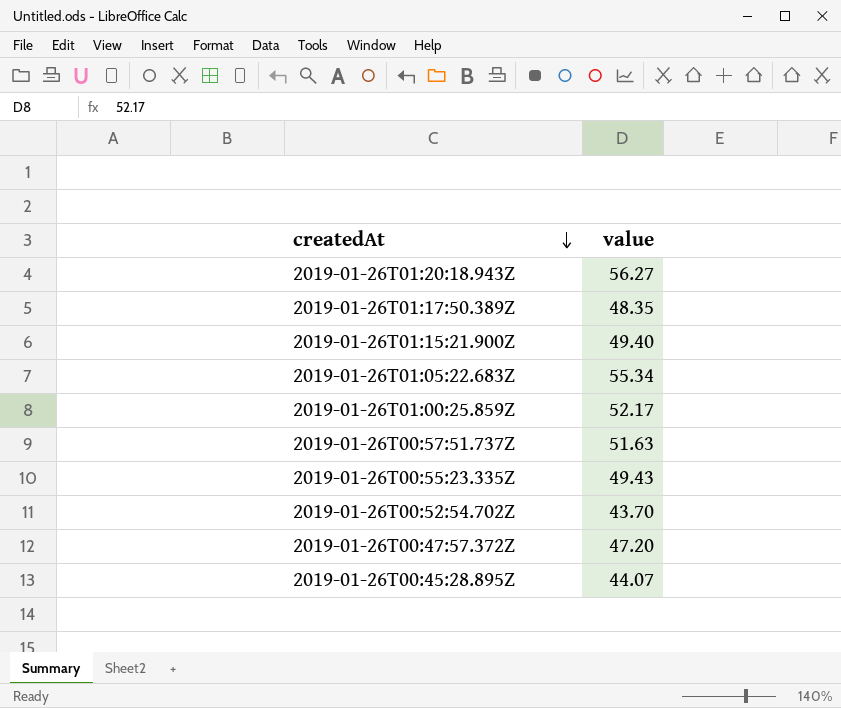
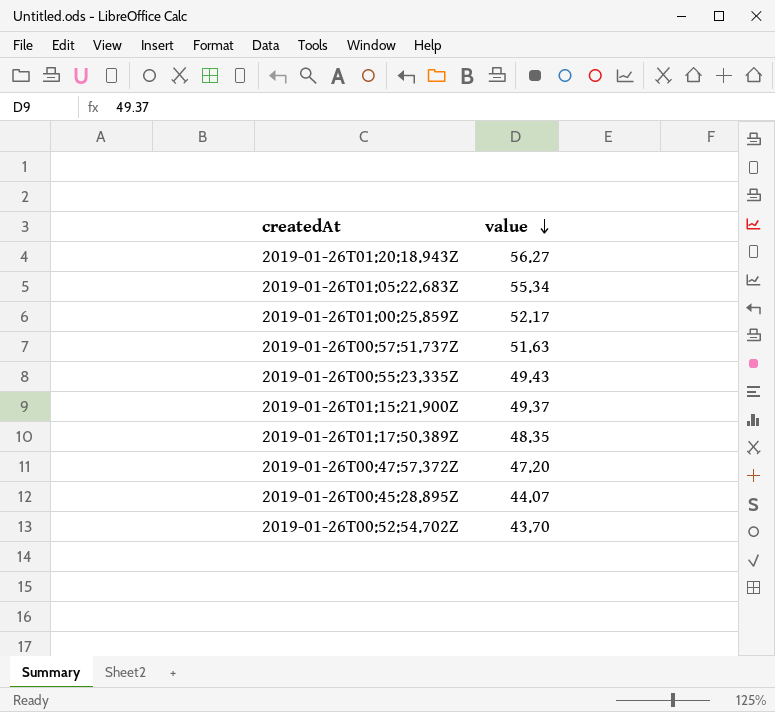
row order: createdAt descending -> value descending
2019-01-26T01:15:21.900Z | value: 49.40 -> 49.37

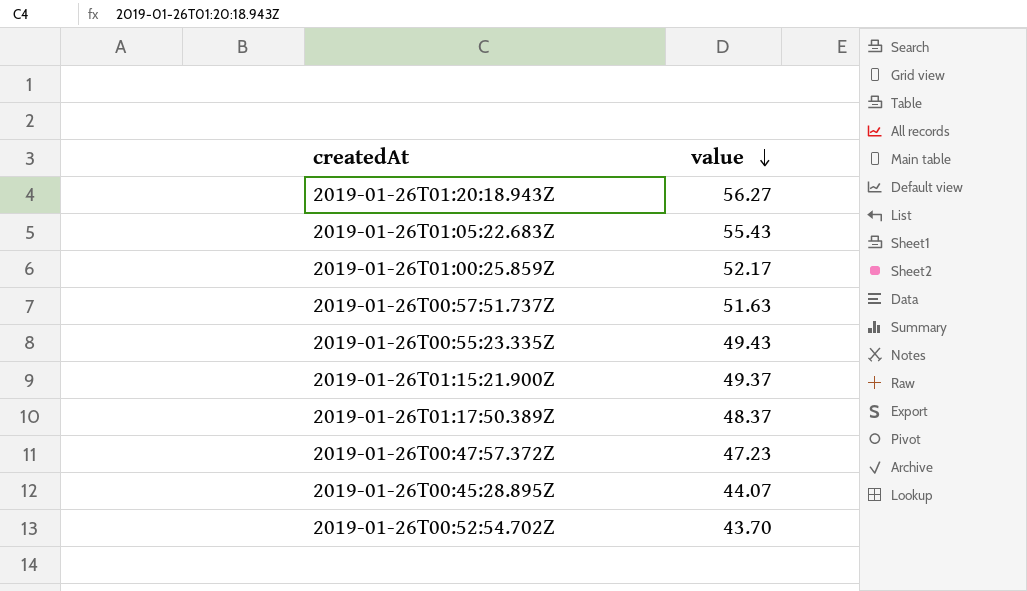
2019-01-26T01:05:22.683Z | value: 55.34 -> 55.43
2019-01-26T01:17:50.389Z | value: 48.35 -> 48.37
2019-01-26T00:47:57.372Z | value: 47.20 -> 47.23

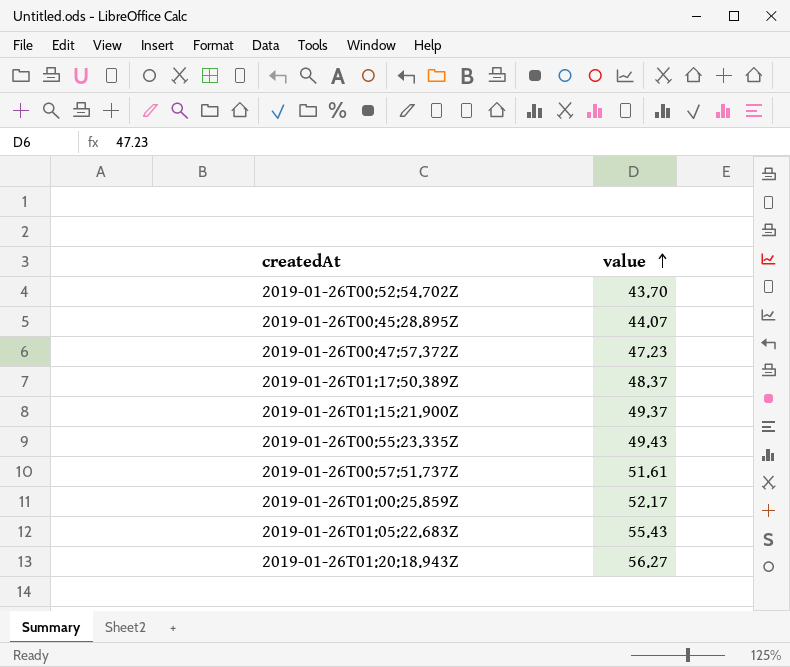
row order: value descending -> value ascending
2019-01-26T00:57:51.737Z | value: 51.63 -> 51.61

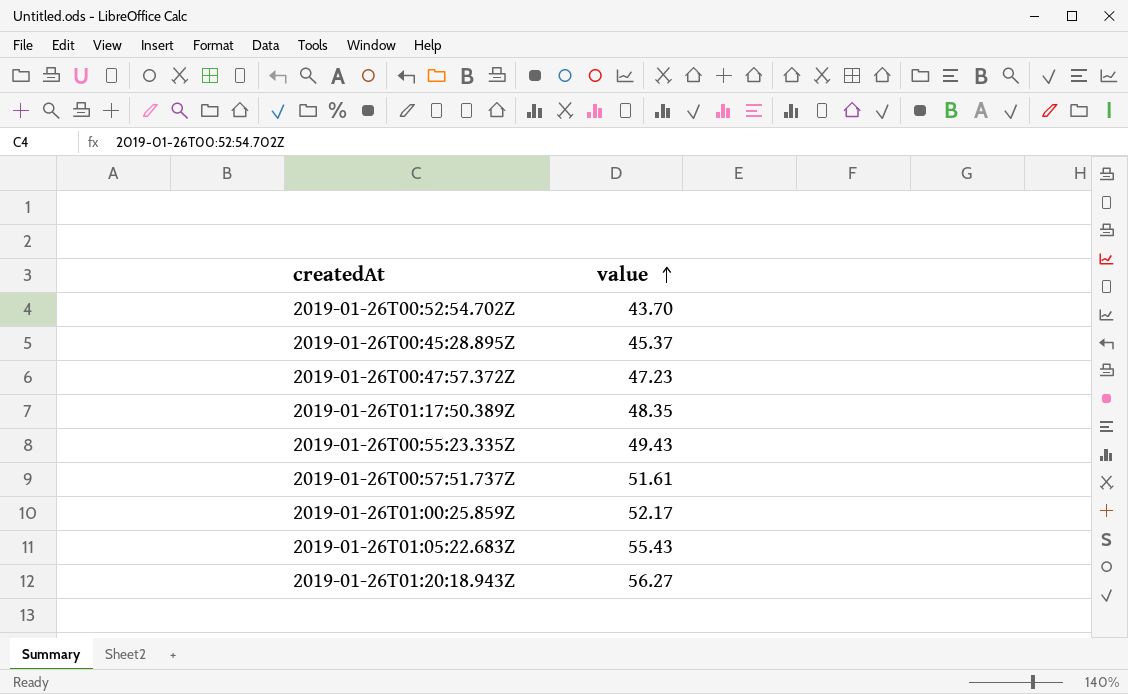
row 2019-01-26T01:15:21.900Z: 49.37 -> none
2019-01-26T00:45:28.895Z | value: 44.07 -> 45.37
2019-01-26T01:17:50.389Z | value: 48.37 -> 48.35

